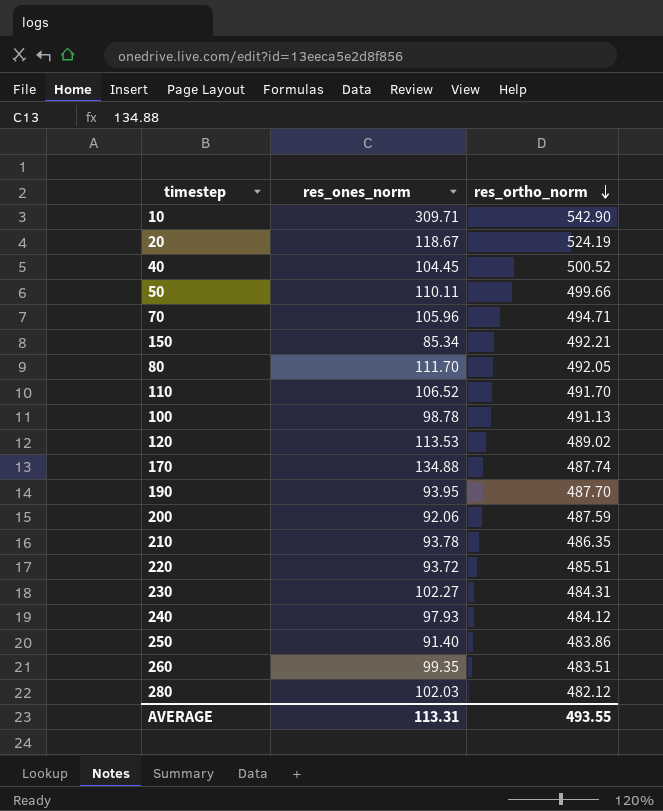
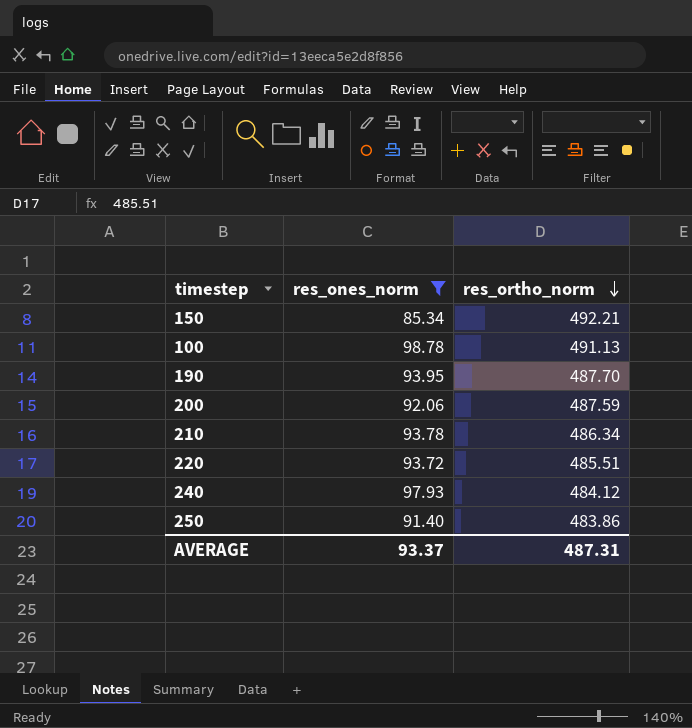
filter: none -> res_ones_norm <= 98.78
210 | res_ortho_norm: 486.35 -> 486.34
AVERAGE | res_ones_norm: 113.31 -> 93.37
AVERAGE | res_ortho_norm: 493.55 -> 487.31

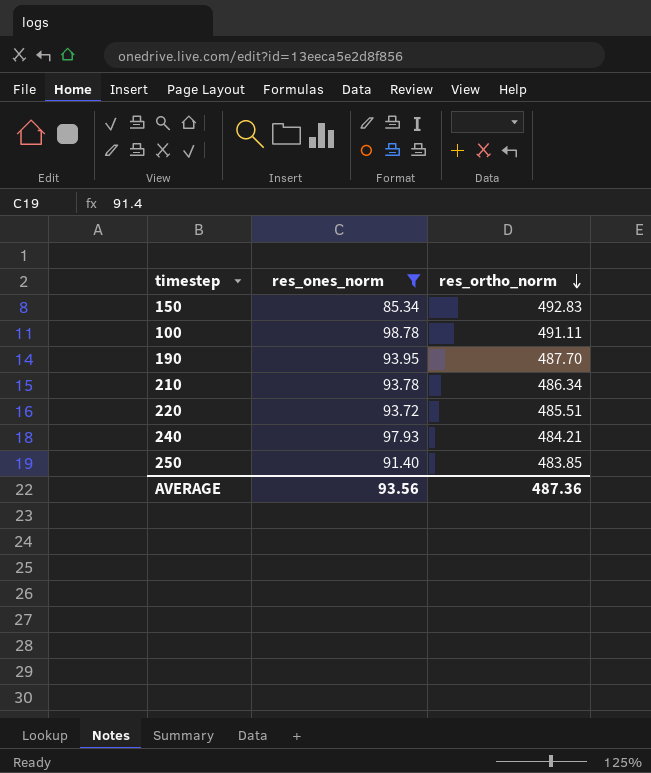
row 200: 92.06 | 487.59 -> none
150 | res_ortho_norm: 492.21 -> 492.83
100 | res_ortho_norm: 491.13 -> 491.11
240 | res_ortho_norm: 484.12 -> 484.21
250 | res_ortho_norm: 483.86 -> 483.85
AVERAGE | res_ones_norm: 93.37 -> 93.56
AVERAGE | res_ortho_norm: 487.31 -> 487.36

